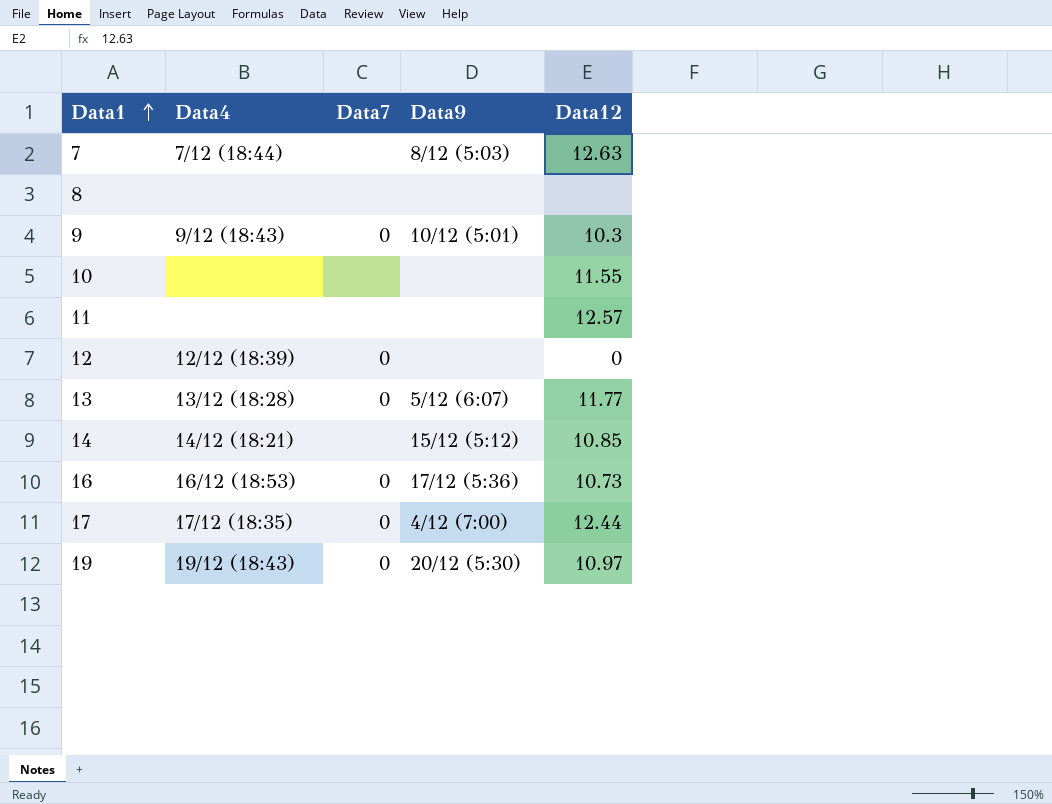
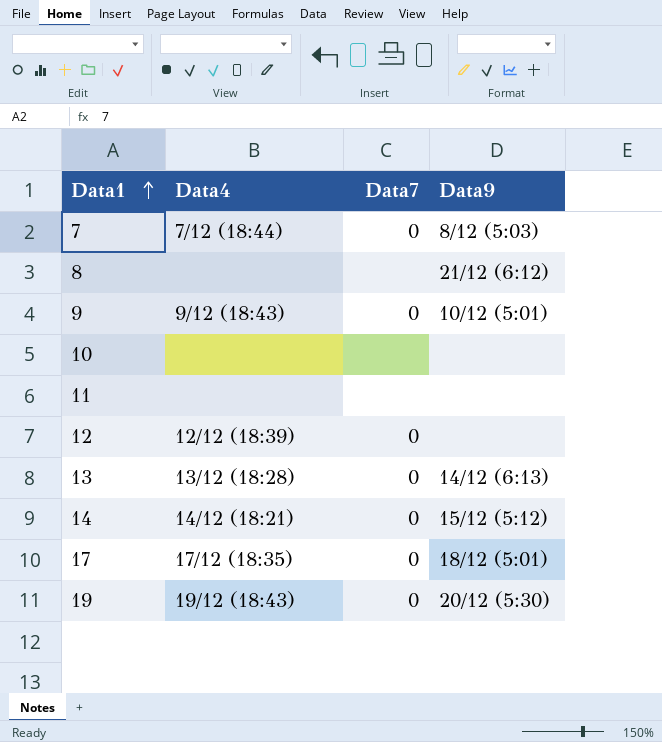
column Data12 | position: 5 -> none
row 16: 16/12 (18:53) | 0 | 17/12 (5:36) | 10.73 -> none
7 | Data7: none -> 0
8 | Data9: none -> 21/12 (6:12)
13 | Data9: 5/12 (6:07) -> 14/12 (6:13)
14 | Data7: none -> 0
17 | Data9: 4/12 (7:00) -> 18/12 (5:01)

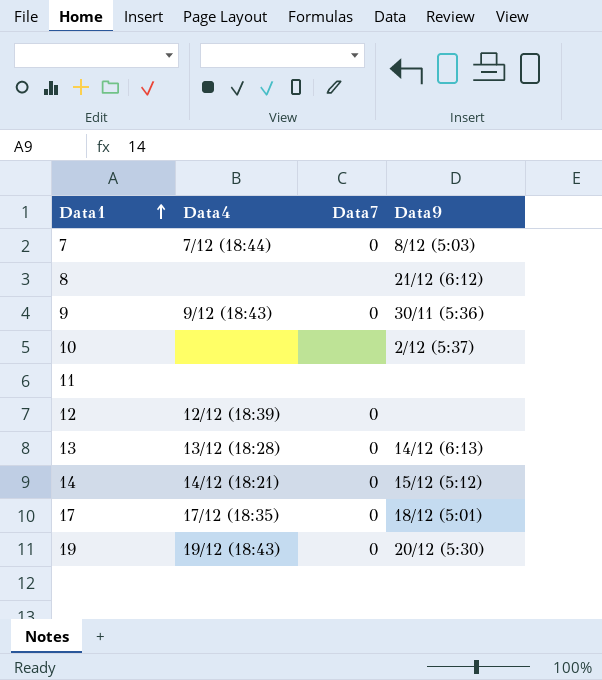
9 | Data9: 10/12 (5:01) -> 30/11 (5:36)
10 | Data9: none -> 2/12 (5:37)

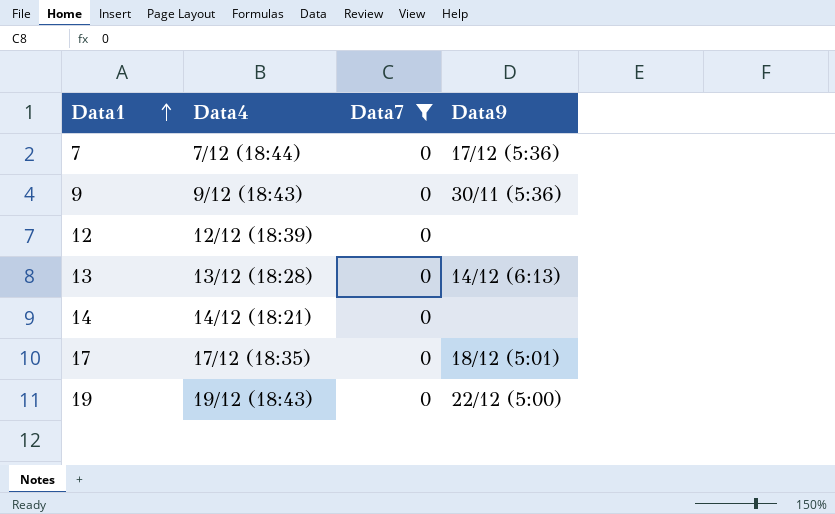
filter: none -> Data7 = 0
7 | Data9: 8/12 (5:03) -> 17/12 (5:36)
14 | Data9: 15/12 (5:12) -> none
19 | Data9: 20/12 (5:30) -> 22/12 (5:00)

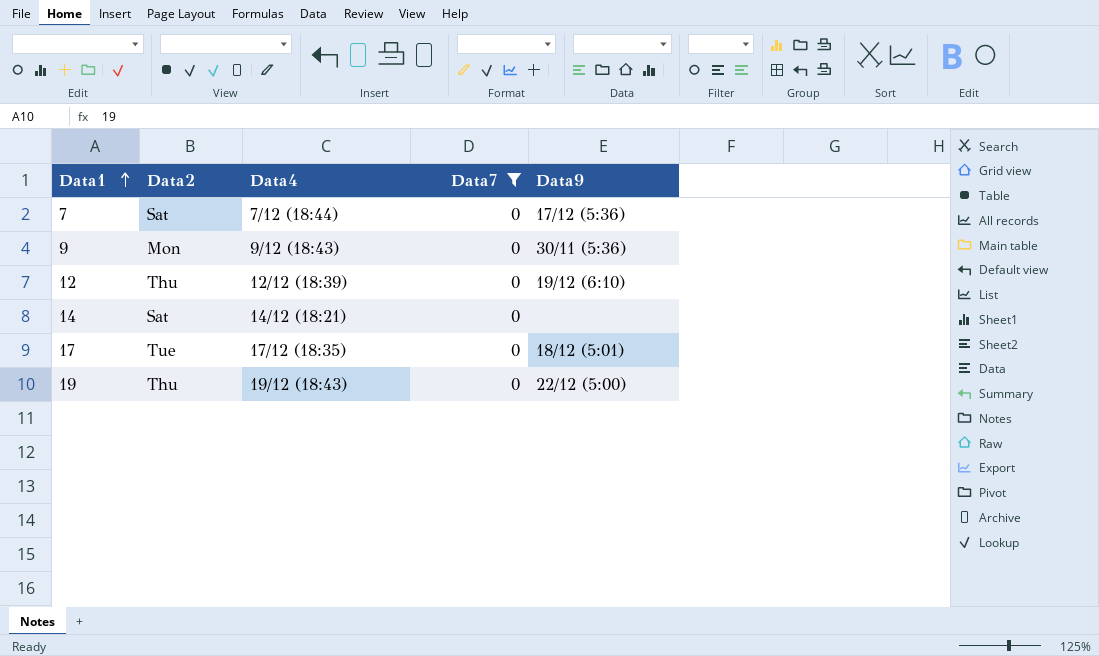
column Data2 | position: none -> 2
row 13: 13/12 (18:28) | 0 | 14/12 (6:13) -> none
12 | Data9: none -> 19/12 (6:10)

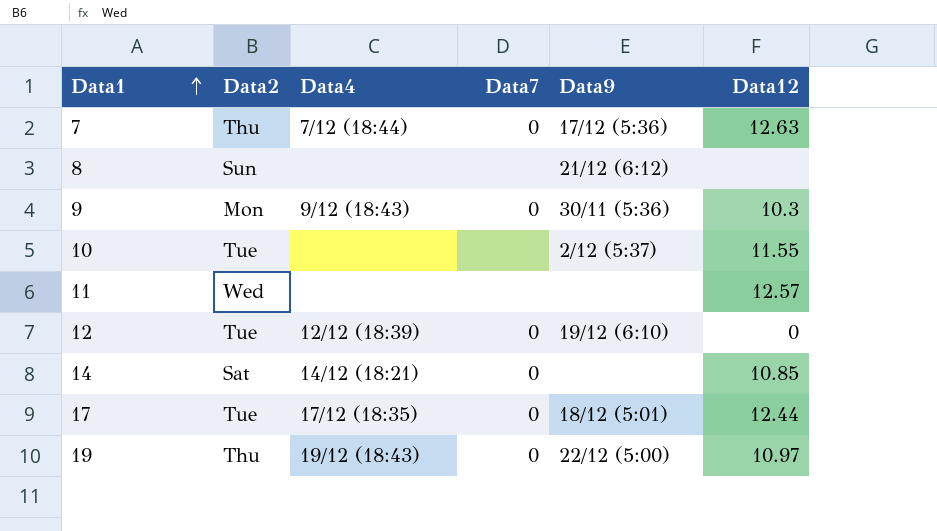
filter: Data7 = 0 -> none
column Data12 | position: none -> 6
7 | Data2: Sat -> Thu
12 | Data2: Thu -> Tue

